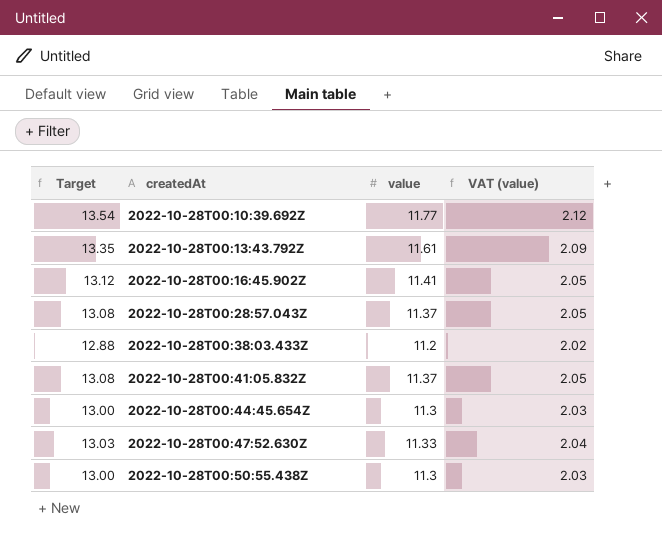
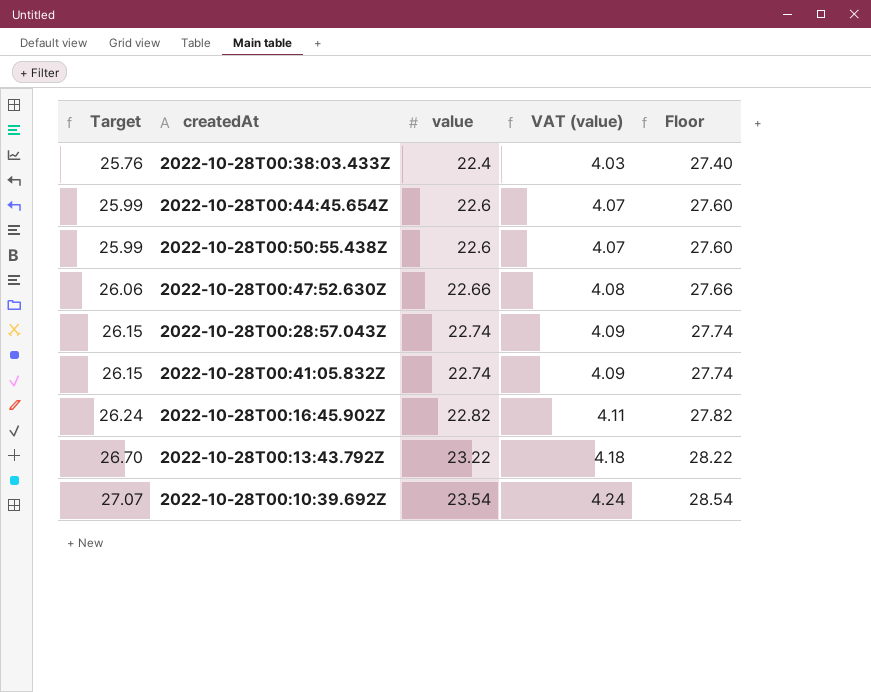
row order: createdAt ascending -> Target ascending
column Floor | formula: none -> [value] + 5
2022-10-28T00:38:03.433Z | Target: 12.88 -> 25.76
2022-10-28T00:38:03.433Z | value: 11.2 -> 22.4
2022-10-28T00:38:03.433Z | VAT (value): 2.02 -> 4.03
2022-10-28T00:44:45.654Z | Target: 13.00 -> 25.99
2022-10-28T00:44:45.654Z | value: 11.3 -> 22.6
2022-10-28T00:44:45.654Z | VAT (value): 2.03 -> 4.07
2022-10-28T00:50:55.438Z | Target: 13.00 -> 25.99
2022-10-28T00:50:55.438Z | value: 11.3 -> 22.6
2022-10-28T00:50:55.438Z | VAT (value): 2.03 -> 4.07
2022-10-28T00:47:52.630Z | Target: 13.03 -> 26.06
2022-10-28T00:47:52.630Z | value: 11.33 -> 22.66
2022-10-28T00:47:52.630Z | VAT (value): 2.04 -> 4.08
2022-10-28T00:28:57.043Z | Target: 13.08 -> 26.15
2022-10-28T00:28:57.043Z | value: 11.37 -> 22.74
2022-10-28T00:28:57.043Z | VAT (value): 2.05 -> 4.09
2022-10-28T00:41:05.832Z | Target: 13.08 -> 26.15
2022-10-28T00:41:05.832Z | value: 11.37 -> 22.74
2022-10-28T00:41:05.832Z | VAT (value): 2.05 -> 4.09
2022-10-28T00:16:45.902Z | Target: 13.12 -> 26.24
2022-10-28T00:16:45.902Z | value: 11.41 -> 22.82
2022-10-28T00:16:45.902Z | VAT (value): 2.05 -> 4.11
2022-10-28T00:13:43.792Z | Target: 13.35 -> 26.70
2022-10-28T00:13:43.792Z | value: 11.61 -> 23.22
2022-10-28T00:13:43.792Z | VAT (value): 2.09 -> 4.18
2022-10-28T00:10:39.692Z | Target: 13.54 -> 27.07
2022-10-28T00:10:39.692Z | value: 11.77 -> 23.54
2022-10-28T00:10:39.692Z | VAT (value): 2.12 -> 4.24

